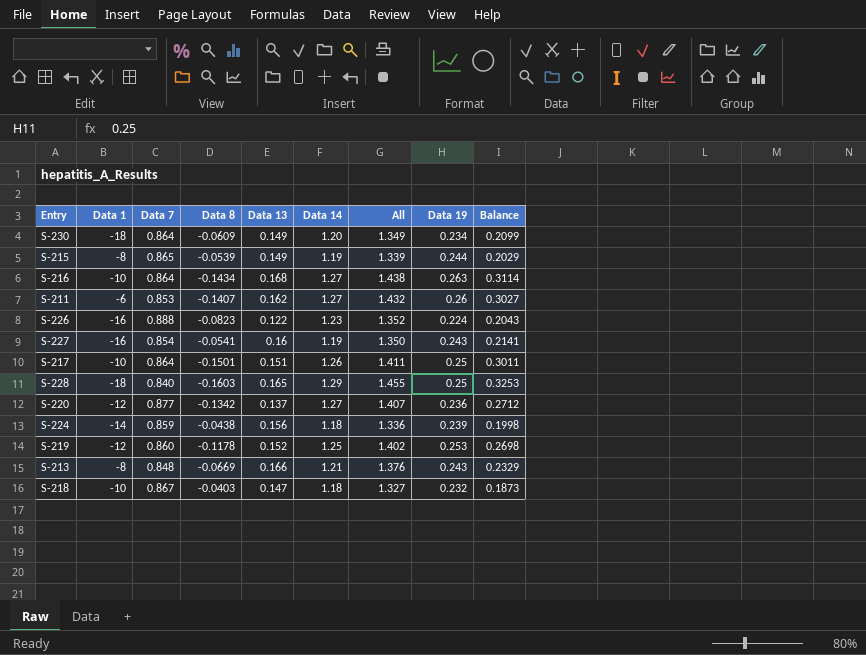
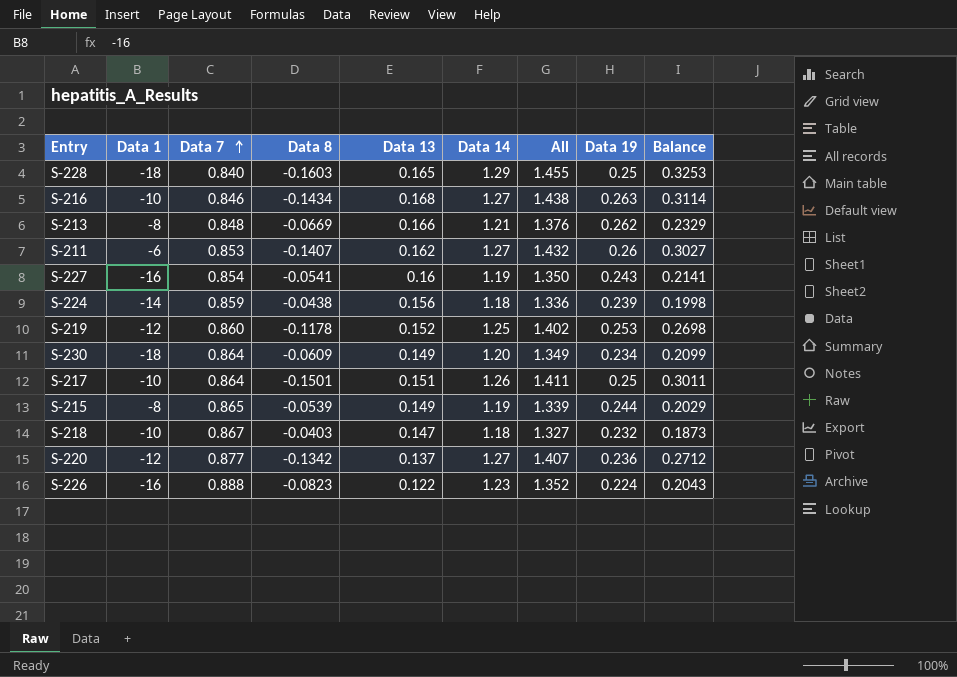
row order: none -> Data 7 ascending
S-216 | Data 7: 0.864 -> 0.846
S-213 | Data 19: 0.243 -> 0.262

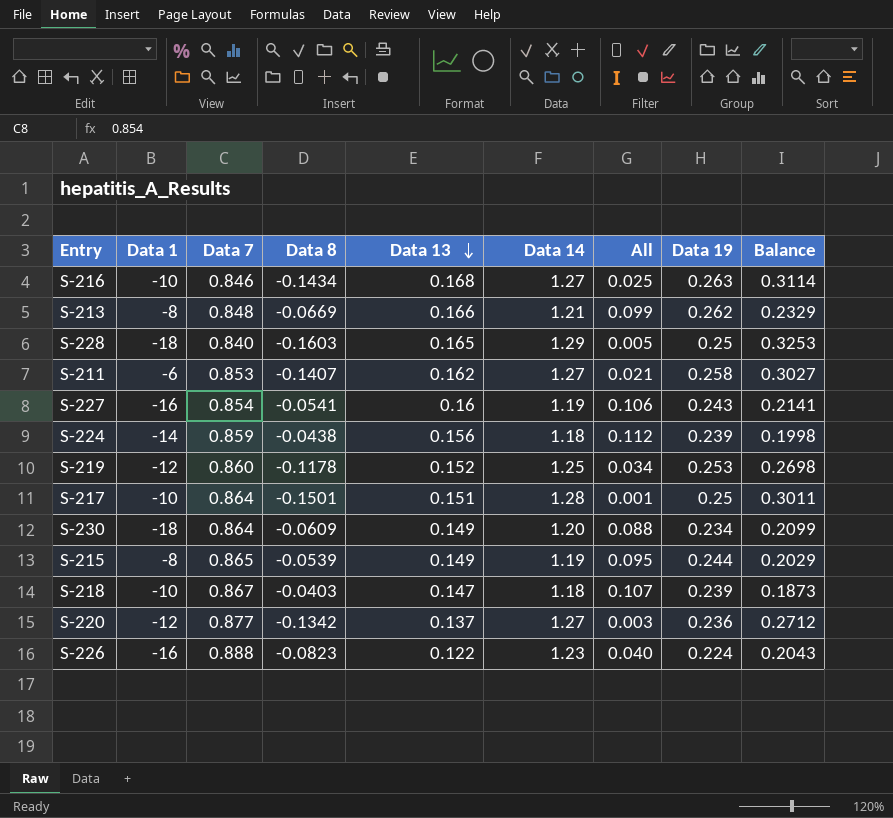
row order: Data 7 ascending -> Data 13 descending
column All | formula: [Data 13] + [Data 14] -> [Data 8] + [Data 13]
S-211 | Data 19: 0.26 -> 0.258
S-217 | Data 14: 1.26 -> 1.28
S-218 | Data 19: 0.232 -> 0.239

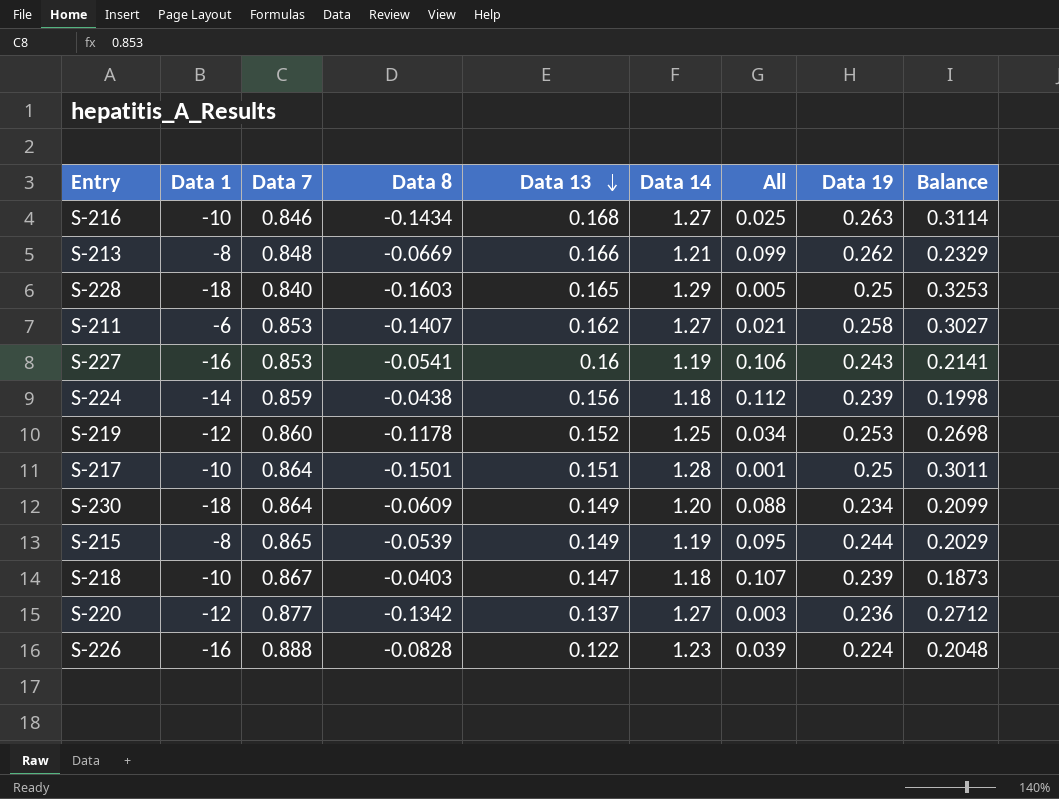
S-227 | Data 7: 0.854 -> 0.853
S-226 | Data 8: -0.0823 -> -0.0828
S-226 | All: 0.040 -> 0.039
S-226 | Balance: 0.2043 -> 0.2048

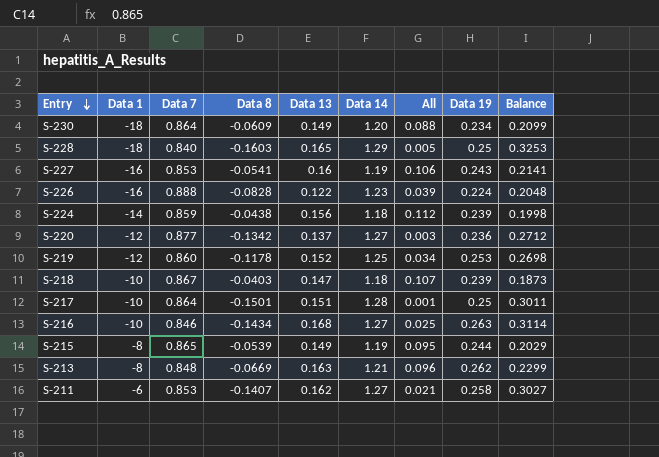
row order: Data 13 descending -> Entry descending
S-213 | Data 13: 0.166 -> 0.163
S-213 | All: 0.099 -> 0.096
S-213 | Balance: 0.2329 -> 0.2299

